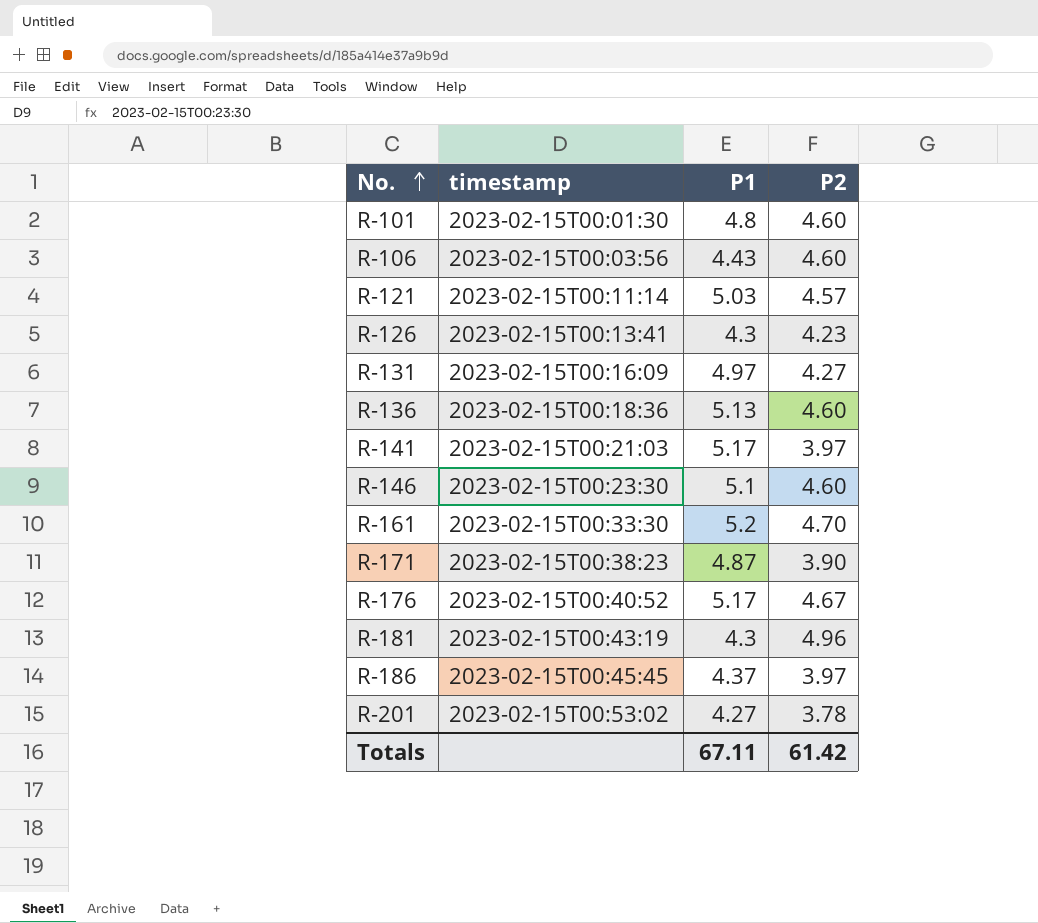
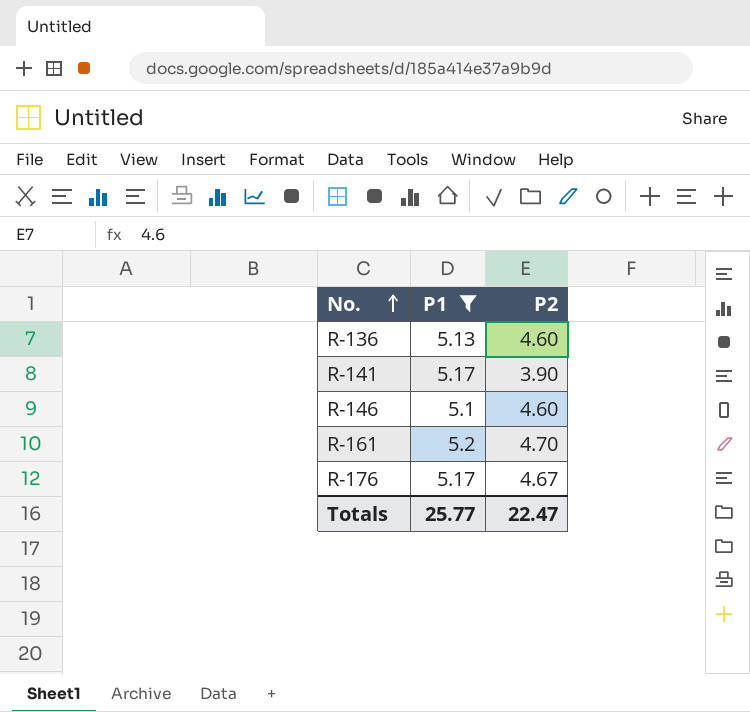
filter: none -> P1 >= 5.1
column timestamp | position: 2 -> none
R-141 | P2: 3.97 -> 3.90
Totals | P1: 67.11 -> 25.77
Totals | P2: 61.42 -> 22.47

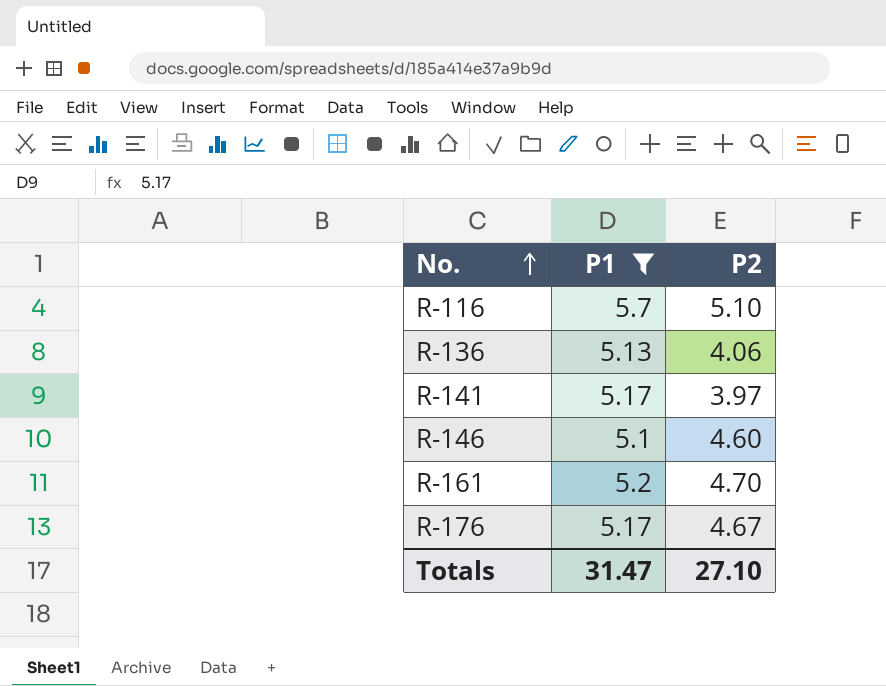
row R-116: none -> 5.7 | 5.10
R-136 | P2: 4.60 -> 4.06
R-141 | P2: 3.90 -> 3.97
Totals | P1: 25.77 -> 31.47
Totals | P2: 22.47 -> 27.10

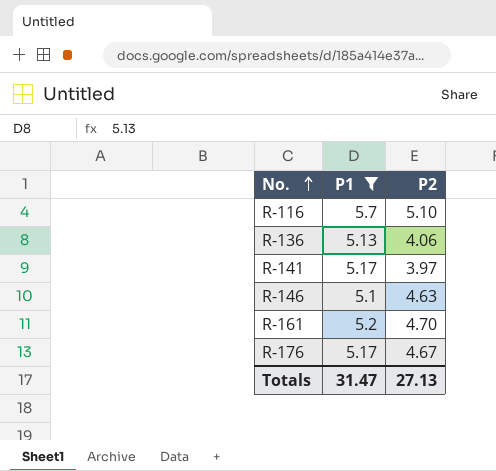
R-146 | P2: 4.60 -> 4.63
Totals | P2: 27.10 -> 27.13

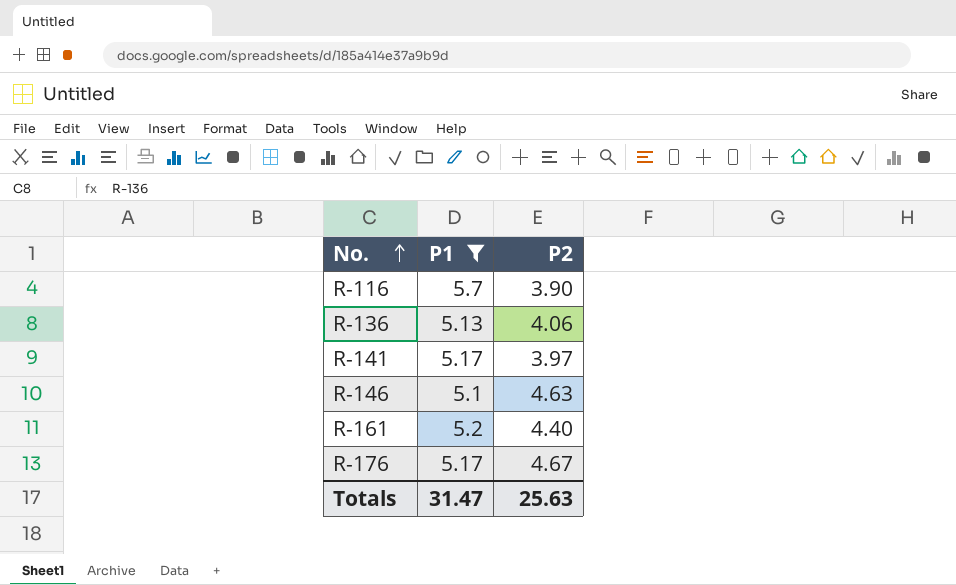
R-116 | P2: 5.10 -> 3.90
R-161 | P2: 4.70 -> 4.40
Totals | P2: 27.13 -> 25.63

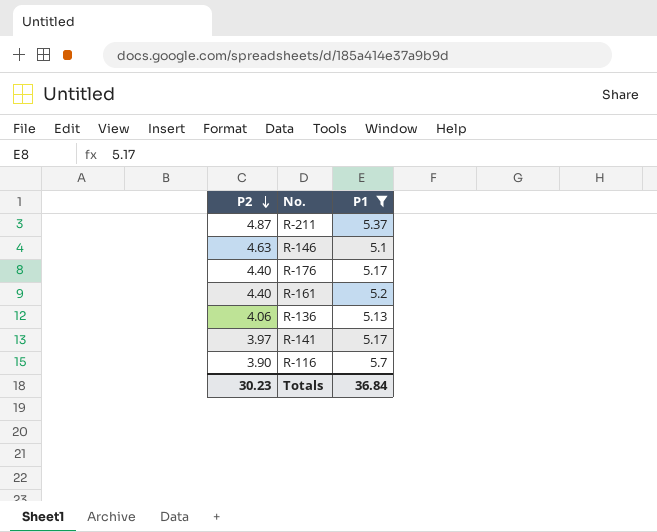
row order: No. ascending -> P2 descending
column P2 | position: 3 -> 1
row R-211: none -> 4.87 | 5.37
R-176 | P2: 4.67 -> 4.40
Totals | P2: 25.63 -> 30.23
Totals | P1: 31.47 -> 36.84

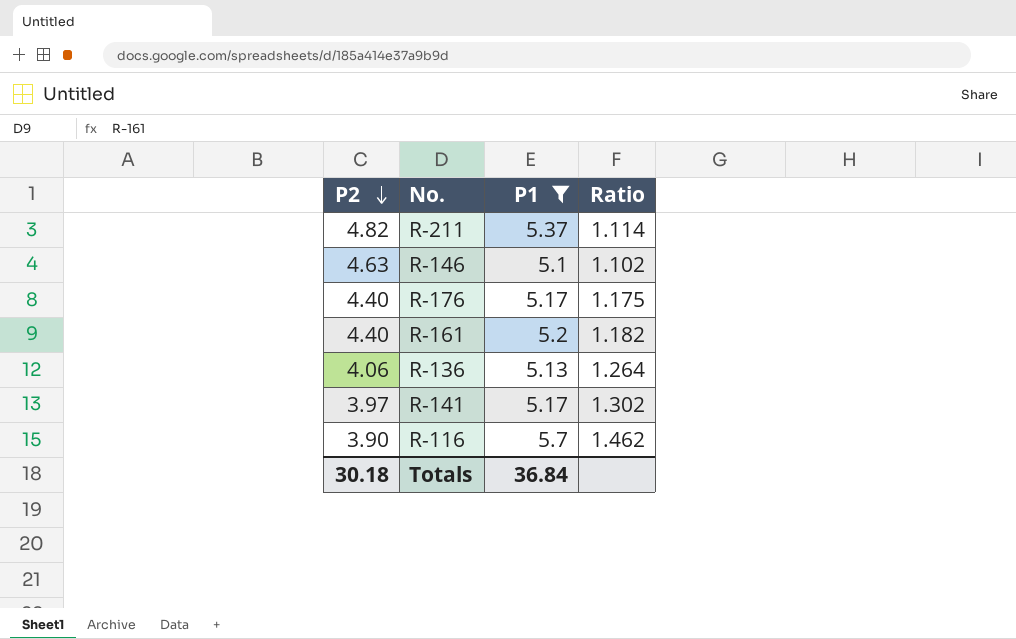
column Ratio | formula: none -> [P1] / [P2]
R-211 | P2: 4.87 -> 4.82
Totals | P2: 30.23 -> 30.18

